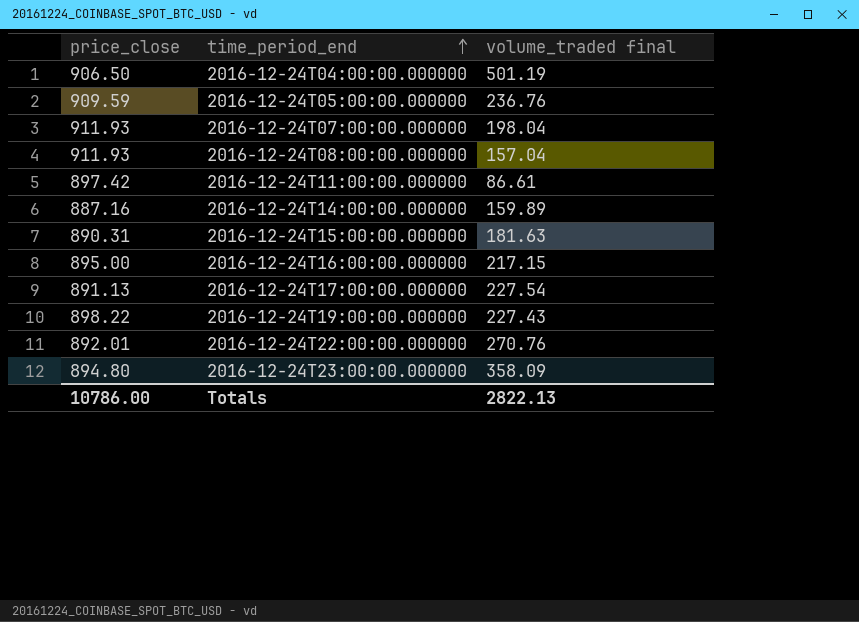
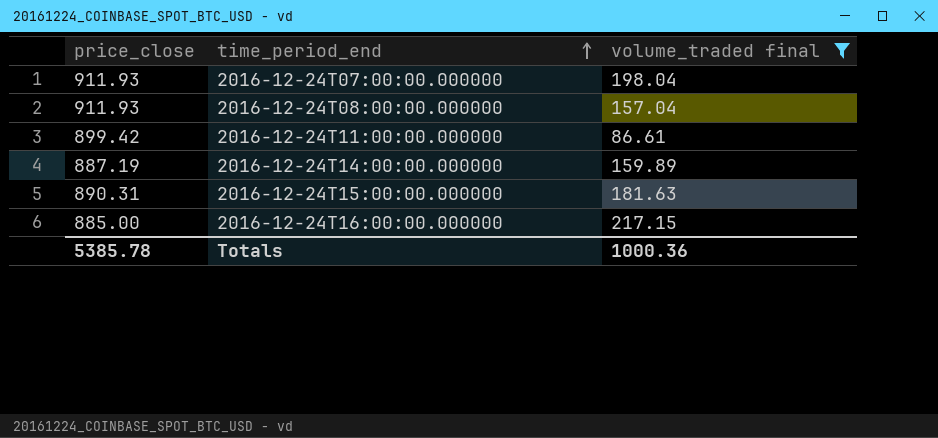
filter: none -> volume_traded final <= 217.15
2016-12-24T11:00:00.000000 | price_close: 897.42 -> 899.42
2016-12-24T14:00:00.000000 | price_close: 887.16 -> 887.19
2016-12-24T16:00:00.000000 | price_close: 895.00 -> 885.00
Totals | price_close: 10786.00 -> 5385.78
Totals | volume_traded final: 2822.13 -> 1000.36

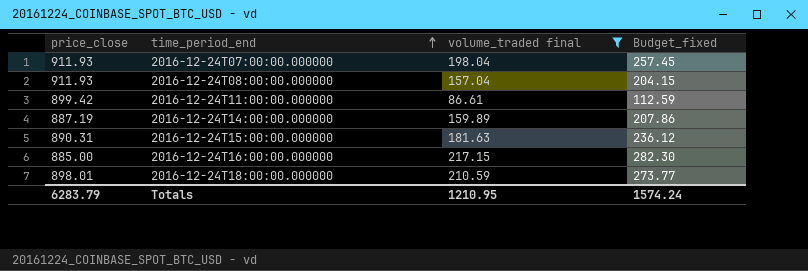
column Budget_fixed | formula: none -> [volume_traded final] * 1.3
row 2016-12-24T18:00:00.000000: none -> 898.01 | 210.59 | 273.77
Totals | price_close: 5385.78 -> 6283.79
Totals | volume_traded final: 1000.36 -> 1210.95

